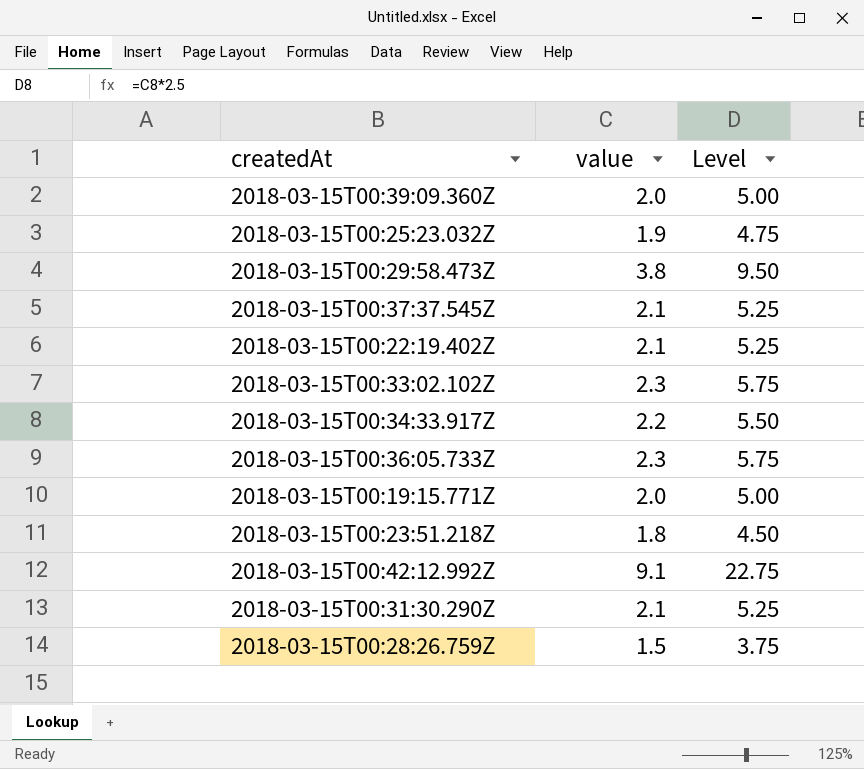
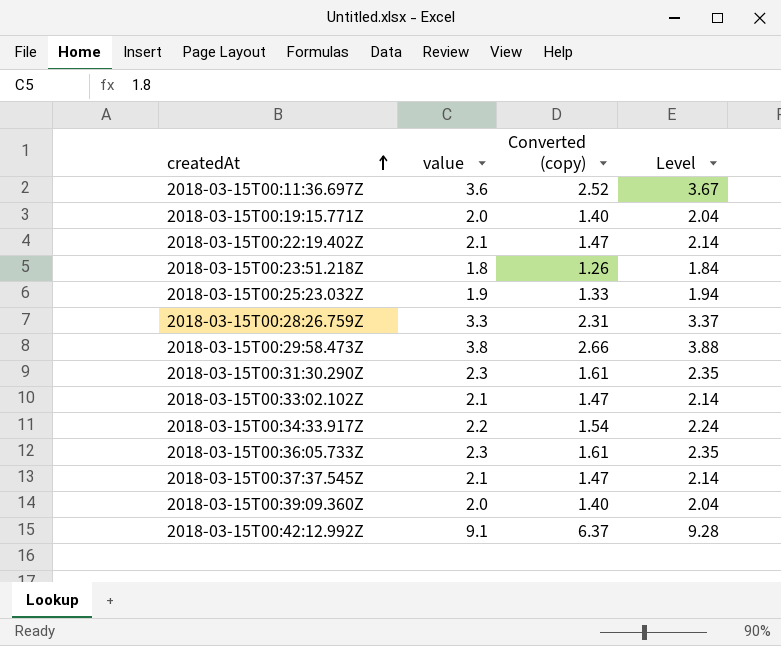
row order: none -> createdAt ascending
column Converted (copy) | formula: none -> [value] * 0.7
column Level | formula: [value] * 2.5 -> [value] * 1.02
row 2018-03-15T00:11:36.697Z: none -> 3.6 | 2.52 | 3.67
2018-03-15T00:28:26.759Z | value: 1.5 -> 3.3
2018-03-15T00:31:30.290Z | value: 2.1 -> 2.3
2018-03-15T00:33:02.102Z | value: 2.3 -> 2.1

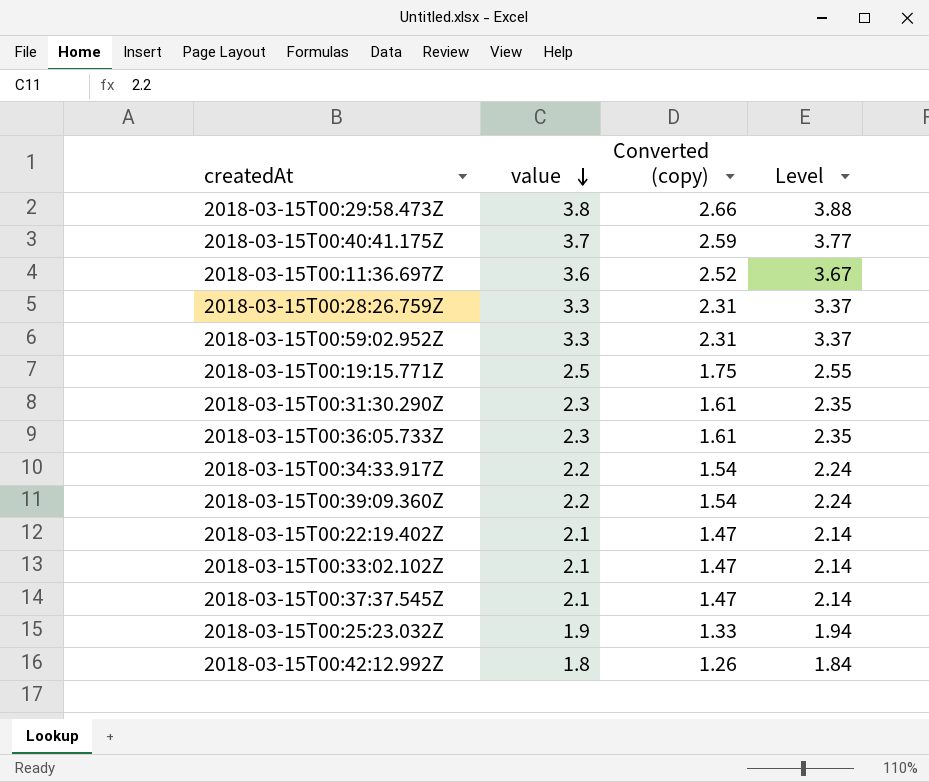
row order: createdAt ascending -> value descending
row 2018-03-15T00:23:51.218Z: 1.8 | 1.26 | 1.84 -> none
row 2018-03-15T00:40:41.175Z: none -> 3.7 | 2.59 | 3.77
row 2018-03-15T00:59:02.952Z: none -> 3.3 | 2.31 | 3.37
2018-03-15T00:19:15.771Z | value: 2.0 -> 2.5
2018-03-15T00:19:15.771Z | Converted (copy): 1.40 -> 1.75
2018-03-15T00:19:15.771Z | Level: 2.04 -> 2.55
2018-03-15T00:39:09.360Z | value: 2.0 -> 2.2
2018-03-15T00:39:09.360Z | Converted (copy): 1.40 -> 1.54
2018-03-15T00:39:09.360Z | Level: 2.04 -> 2.24
2018-03-15T00:42:12.992Z | value: 9.1 -> 1.8
2018-03-15T00:42:12.992Z | Converted (copy): 6.37 -> 1.26
2018-03-15T00:42:12.992Z | Level: 9.28 -> 1.84

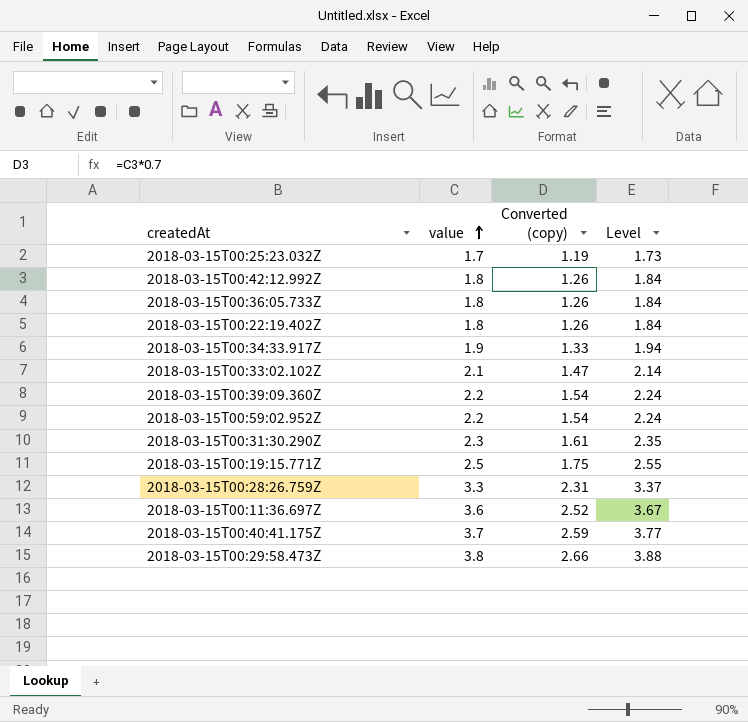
row order: value descending -> value ascending
row 2018-03-15T00:37:37.545Z: 2.1 | 1.47 | 2.14 -> none
2018-03-15T00:25:23.032Z | value: 1.9 -> 1.7
2018-03-15T00:25:23.032Z | Converted (copy): 1.33 -> 1.19
2018-03-15T00:25:23.032Z | Level: 1.94 -> 1.73
2018-03-15T00:36:05.733Z | value: 2.3 -> 1.8
2018-03-15T00:36:05.733Z | Converted (copy): 1.61 -> 1.26
2018-03-15T00:36:05.733Z | Level: 2.35 -> 1.84
2018-03-15T00:22:19.402Z | value: 2.1 -> 1.8
2018-03-15T00:22:19.402Z | Converted (copy): 1.47 -> 1.26
2018-03-15T00:22:19.402Z | Level: 2.14 -> 1.84
2018-03-15T00:34:33.917Z | value: 2.2 -> 1.9
2018-03-15T00:34:33.917Z | Converted (copy): 1.54 -> 1.33
2018-03-15T00:34:33.917Z | Level: 2.24 -> 1.94
2018-03-15T00:59:02.952Z | value: 3.3 -> 2.2
2018-03-15T00:59:02.952Z | Converted (copy): 2.31 -> 1.54
2018-03-15T00:59:02.952Z | Level: 3.37 -> 2.24

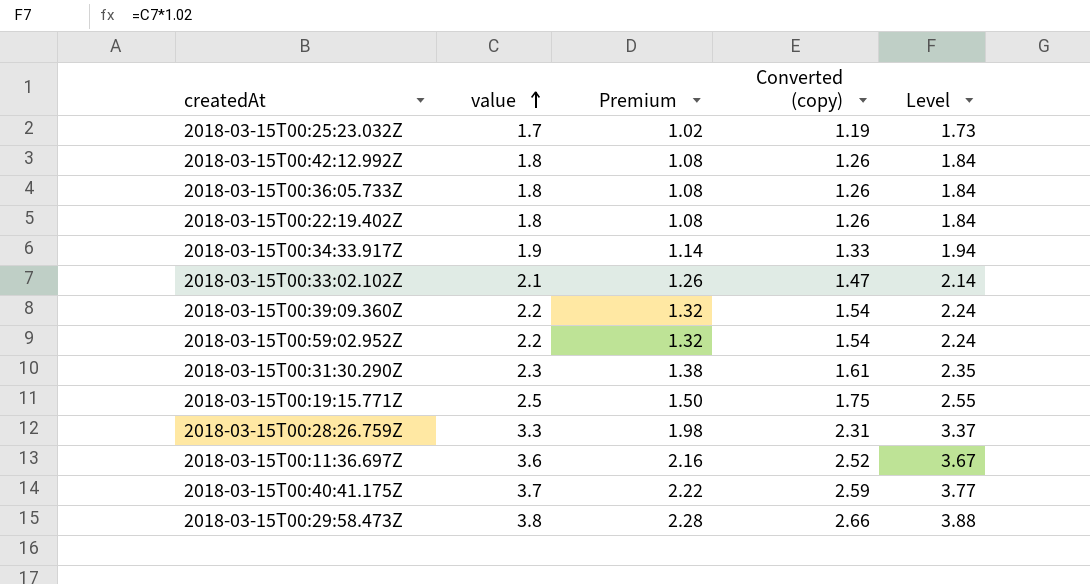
column Premium | formula: none -> [value] * 0.6

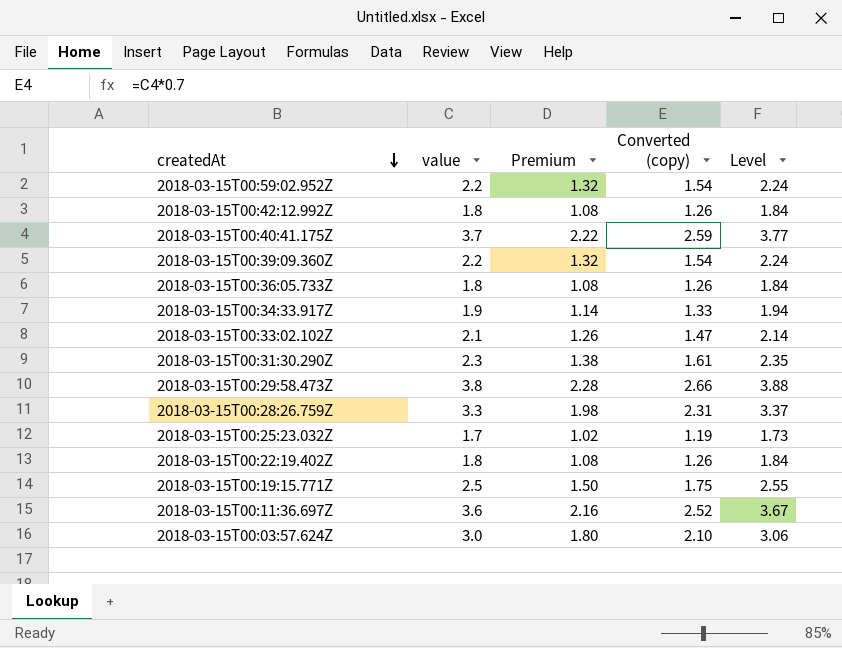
row order: value ascending -> createdAt descending
row 2018-03-15T00:03:57.624Z: none -> 3.0 | 1.80 | 2.10 | 3.06

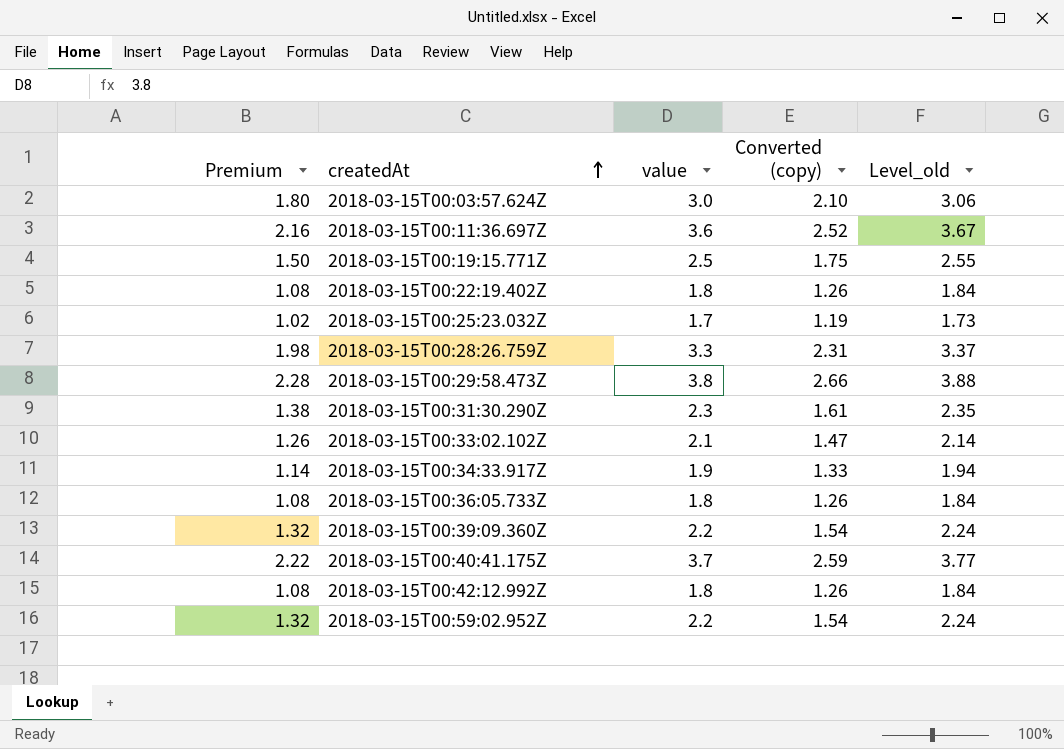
row order: createdAt descending -> createdAt ascending
column Premium | position: 3 -> 1
column name: Level -> Level_old

